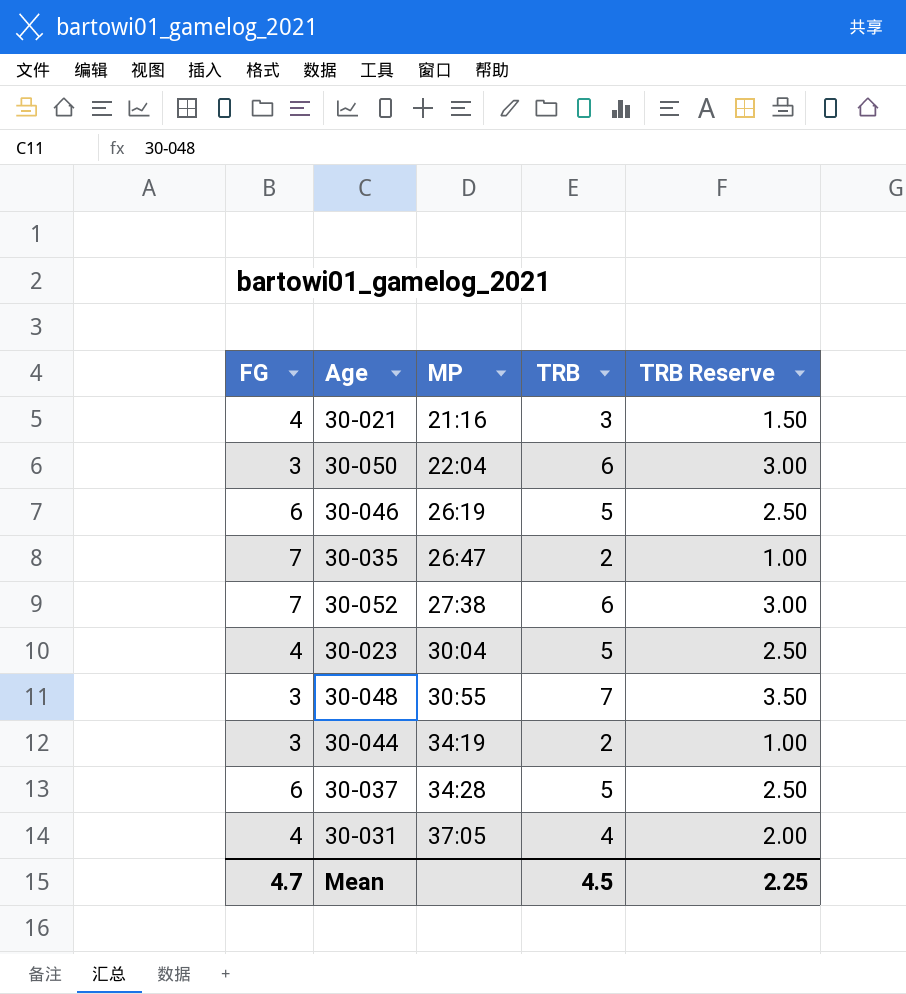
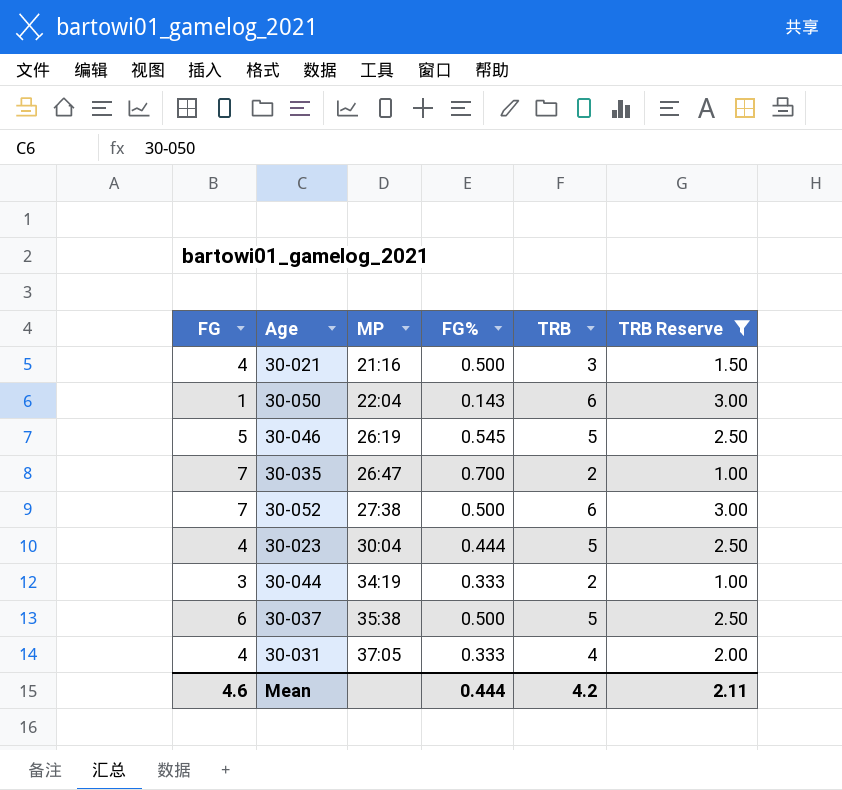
filter: none -> TRB Reserve != 3.50
column FG% | position: none -> 4
30-050 | FG: 3 -> 1
30-046 | FG: 6 -> 5
30-037 | MP: 34:28 -> 35:38
Mean | FG: 4.7 -> 4.6
Mean | TRB: 4.5 -> 4.2
Mean | TRB Reserve: 2.25 -> 2.11

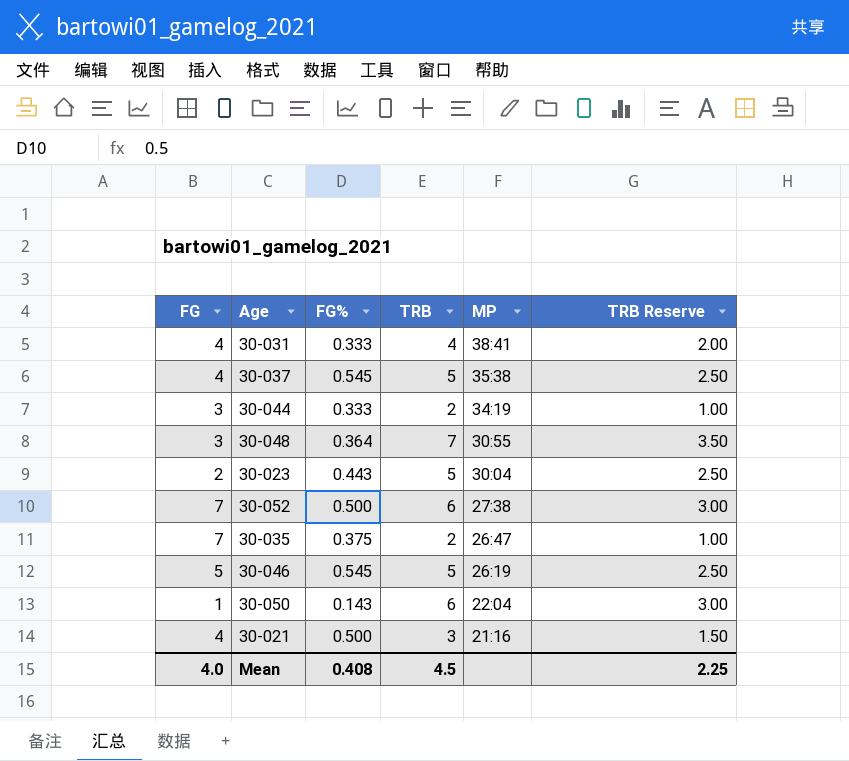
filter: TRB Reserve != 3.50 -> none
row order: MP ascending -> MP descending
column MP | position: 3 -> 5
30-031 | MP: 37:05 -> 38:41
30-037 | FG: 6 -> 4
30-037 | FG%: 0.500 -> 0.545
30-023 | FG: 4 -> 2
30-023 | FG%: 0.444 -> 0.443
30-035 | FG%: 0.700 -> 0.375
Mean | FG: 4.6 -> 4.0
Mean | FG%: 0.444 -> 0.408
Mean | TRB: 4.2 -> 4.5
Mean | TRB Reserve: 2.11 -> 2.25

